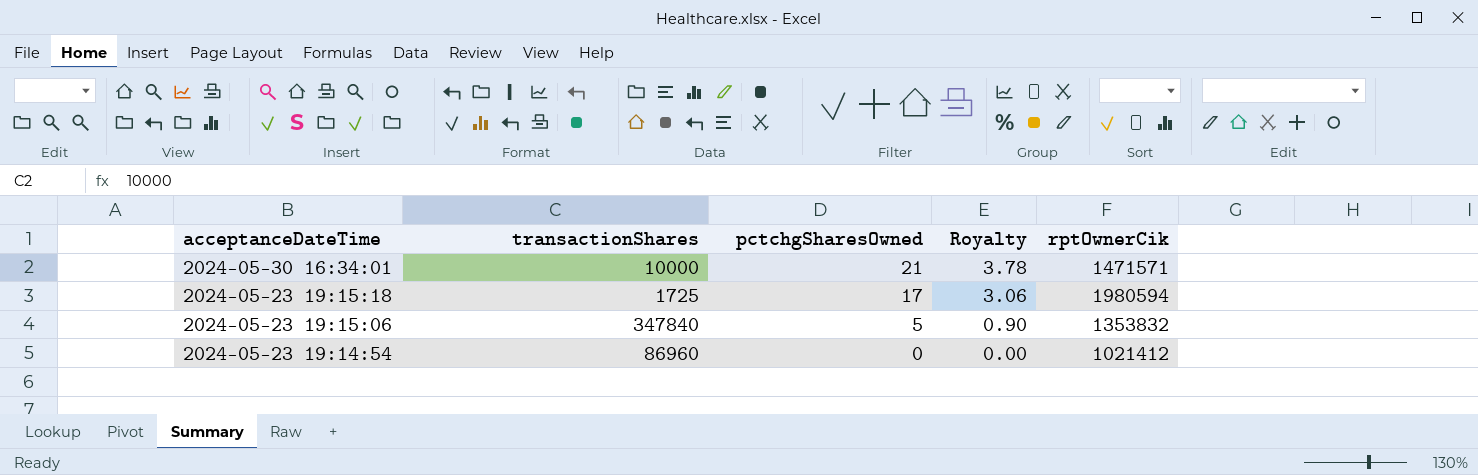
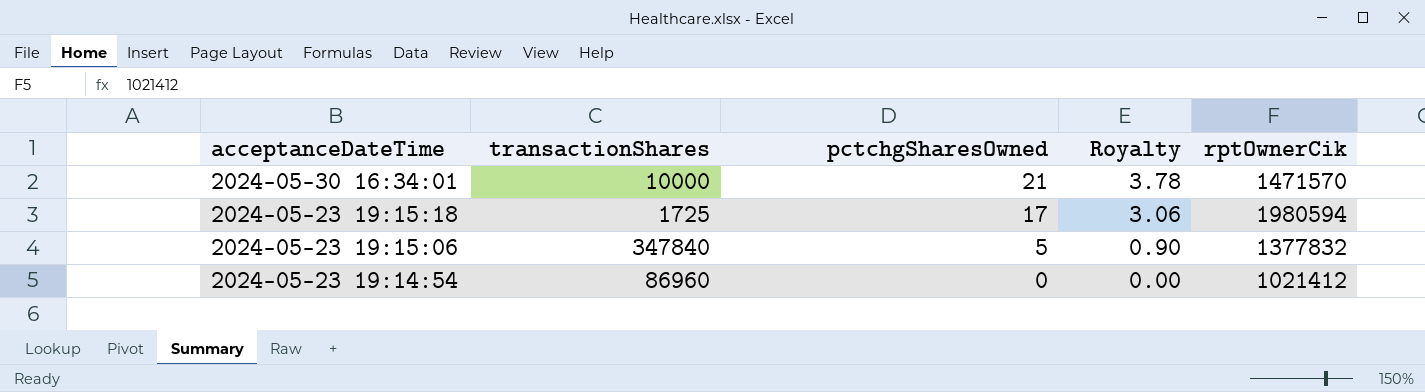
2024-05-30 16:34:01 | rptOwnerCik: 1471571 -> 1471570
2024-05-23 19:15:06 | rptOwnerCik: 1353832 -> 1377832

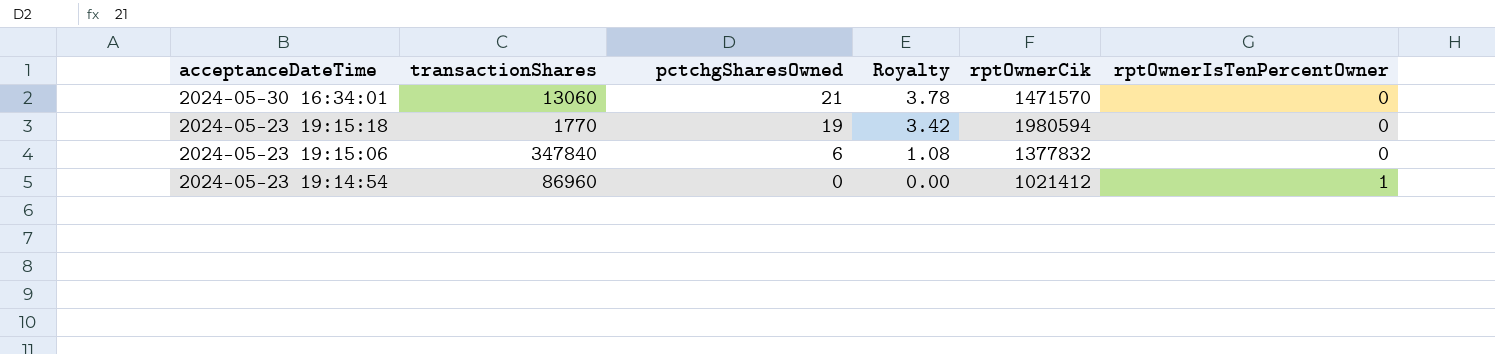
column rptOwnerIsTenPercentOwner | position: none -> 6
2024-05-30 16:34:01 | transactionShares: 10000 -> 13060
2024-05-23 19:15:18 | transactionShares: 1725 -> 1770
2024-05-23 19:15:18 | pctchgSharesOwned: 17 -> 19
2024-05-23 19:15:18 | Royalty: 3.06 -> 3.42
2024-05-23 19:15:06 | pctchgSharesOwned: 5 -> 6
2024-05-23 19:15:06 | Royalty: 0.90 -> 1.08

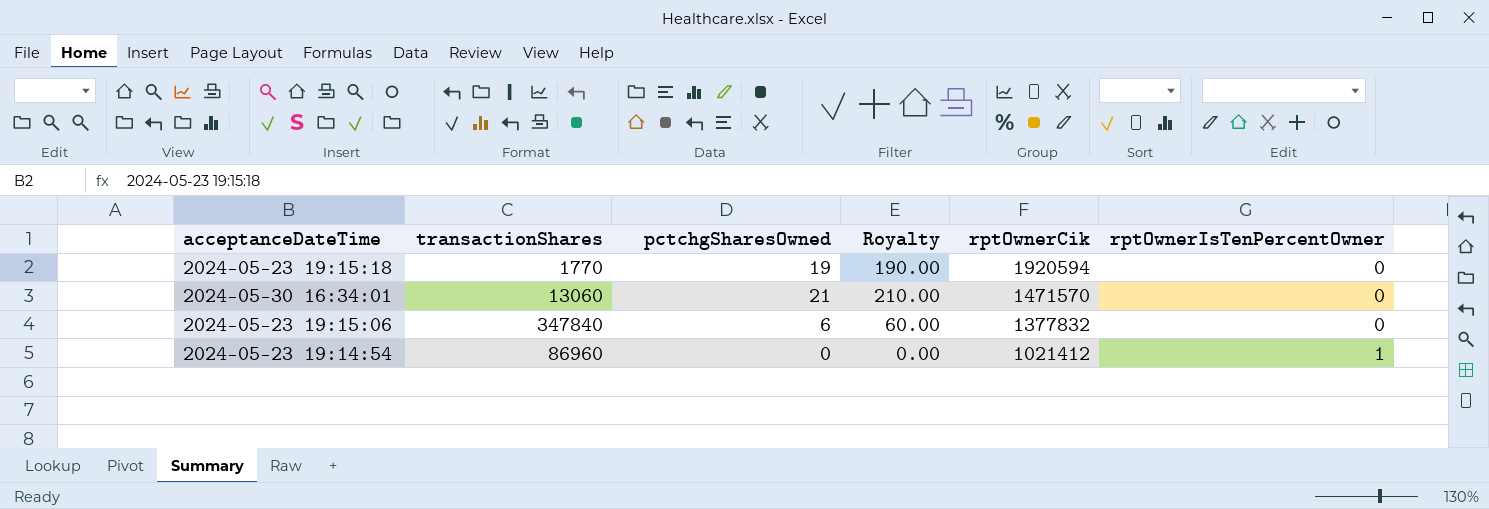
row order: acceptanceDateTime descending -> rptOwnerCik descending
column Royalty | formula: [pctchgSharesOwned] * 0.18 -> [pctchgSharesOwned] * 10
2024-05-23 19:15:18 | rptOwnerCik: 1980594 -> 1920594

